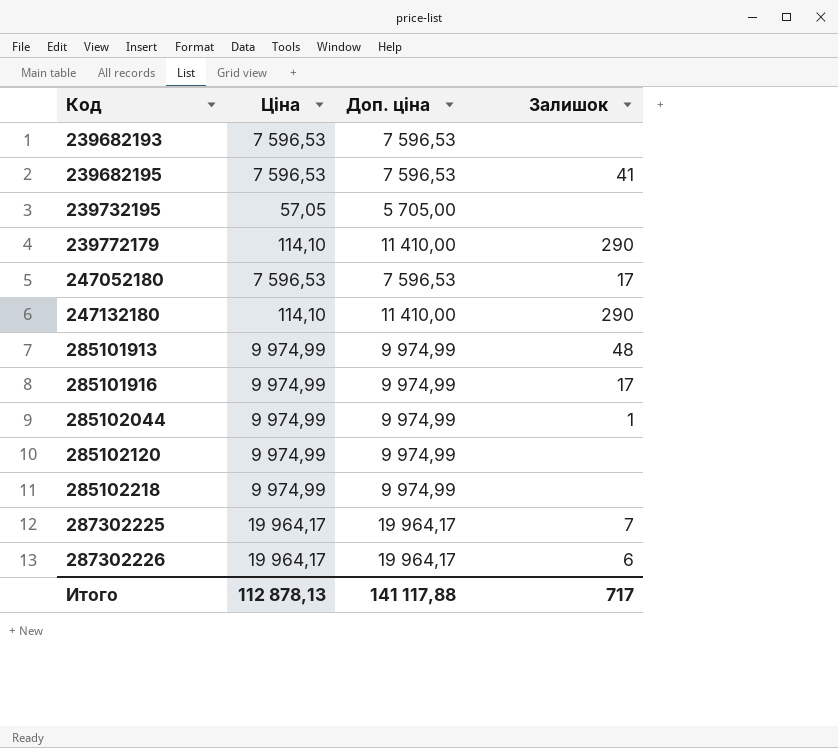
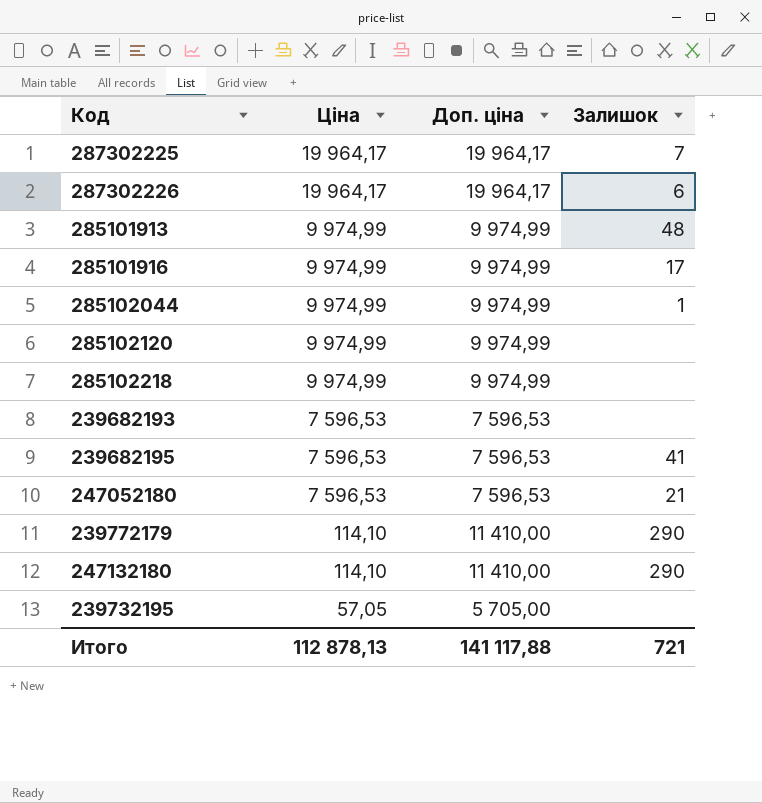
row order: Код ascending -> Ціна descending
247052180 | Залишок: 17 -> 21
Итого | Залишок: 717 -> 721

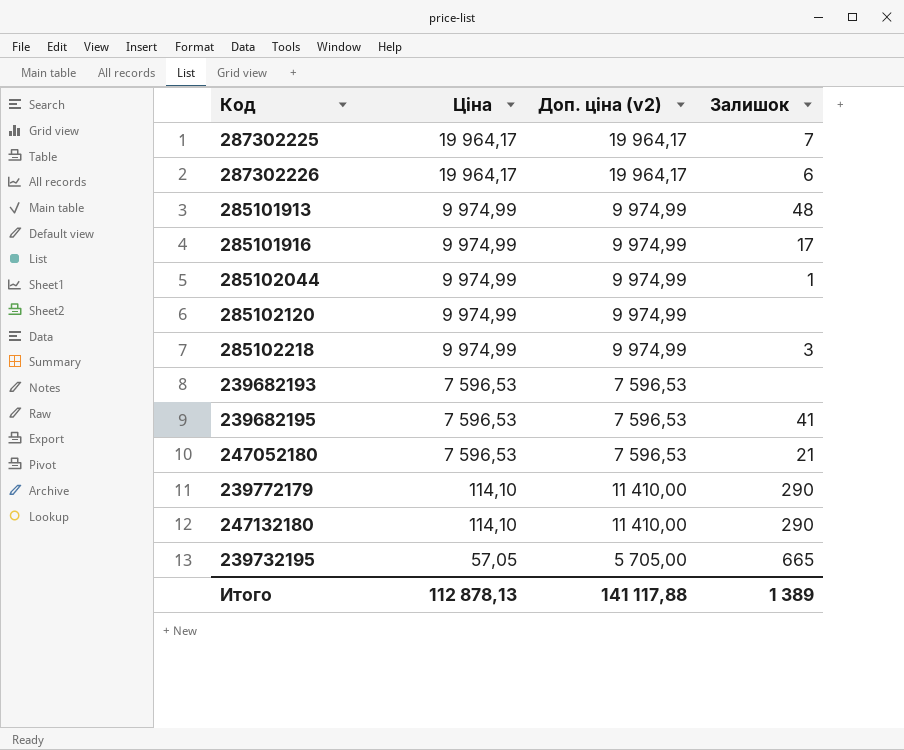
column name: Доп. ціна -> Доп. ціна (v2)
285102218 | Залишок: none -> 3
239732195 | Залишок: none -> 665
Итого | Залишок: 721 -> 1 389

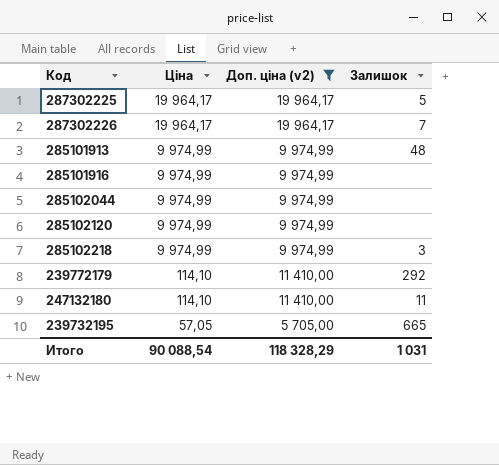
filter: none -> Доп. ціна (v2) != 7 596,53
287302225 | Залишок: 7 -> 5
287302226 | Залишок: 6 -> 7
285101916 | Залишок: 17 -> none
285102044 | Залишок: 1 -> none
239772179 | Залишок: 290 -> 292
247132180 | Залишок: 290 -> 11
Итого | Ціна: 112 878,13 -> 90 088,54
Итого | Доп. ціна (v2): 141 117,88 -> 118 328,29
Итого | Залишок: 1 389 -> 1 031

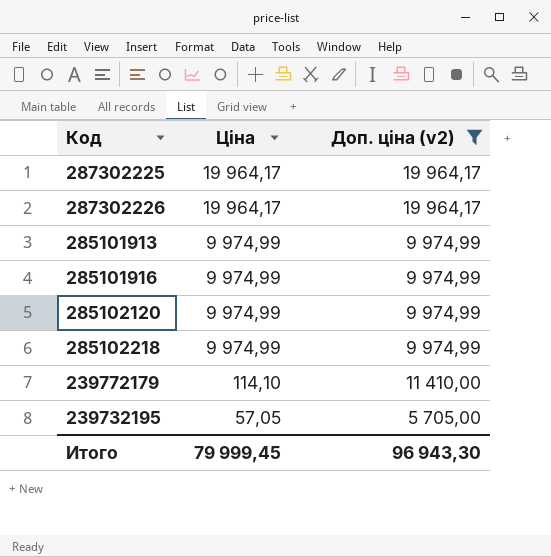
column Залишок | position: 4 -> none
row 285102044: 9 974,99 | 9 974,99 | none -> none
row 247132180: 114,10 | 11 410,00 | 11 -> none
Итого | Ціна: 90 088,54 -> 79 999,45
Итого | Доп. ціна (v2): 118 328,29 -> 96 943,30

